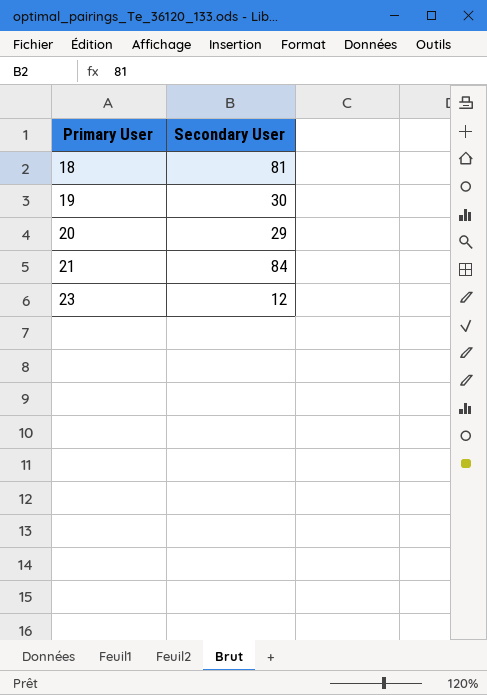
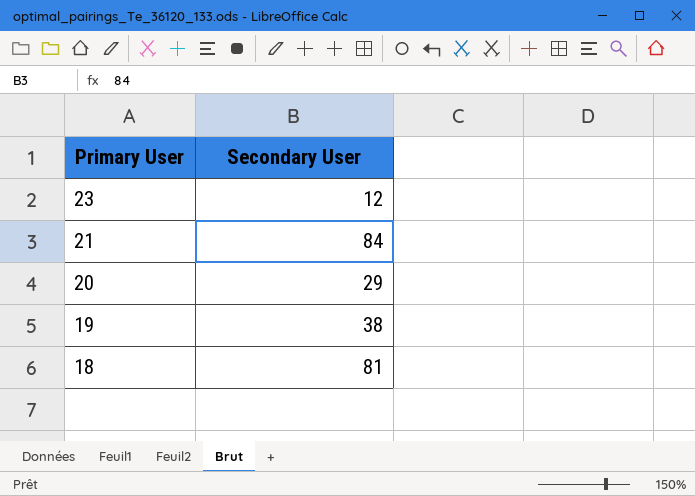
row order: Primary User ascending -> Primary User descending
19 | Secondary User: 30 -> 38

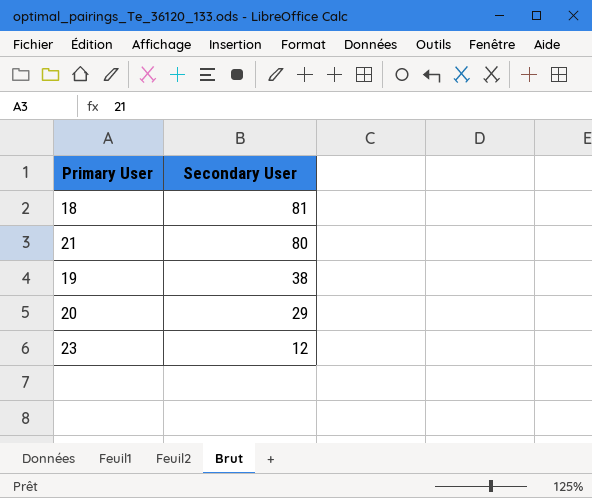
row order: Primary User descending -> Secondary User descending
21 | Secondary User: 84 -> 80

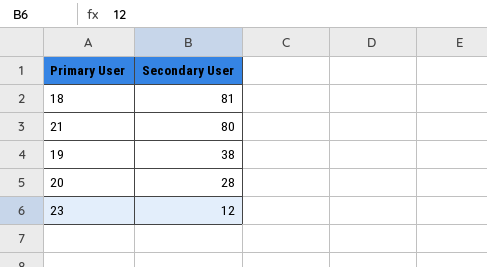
20 | Secondary User: 29 -> 28

